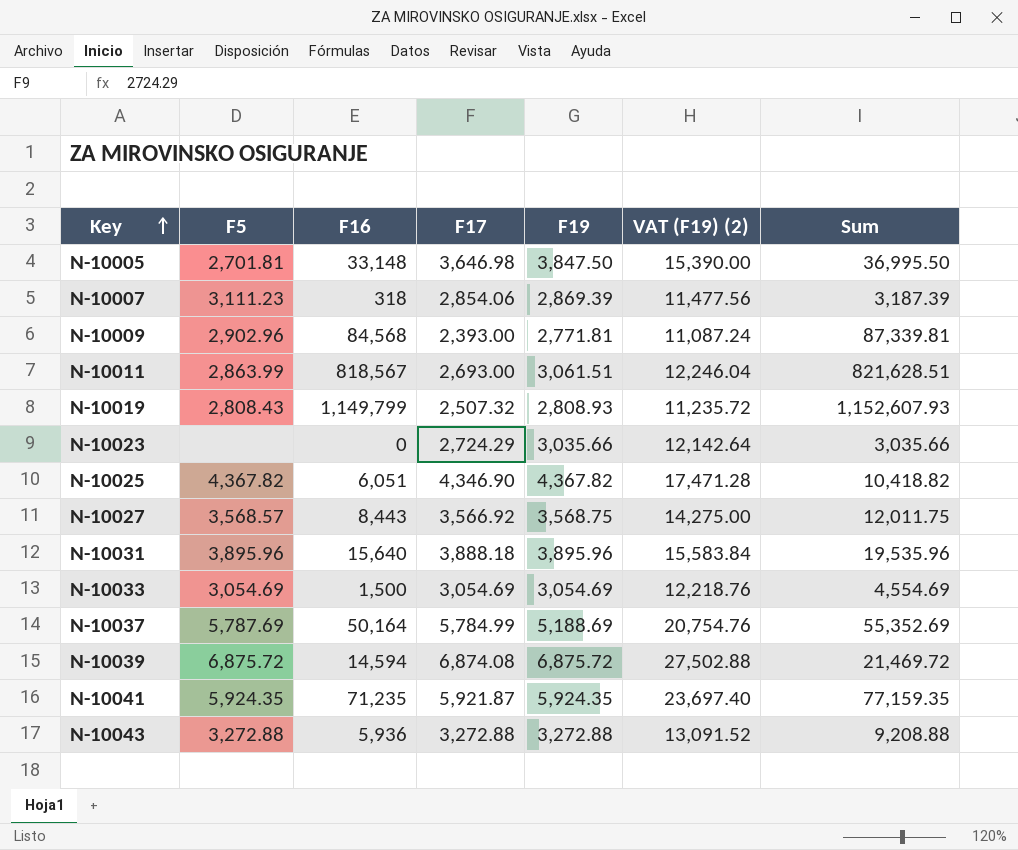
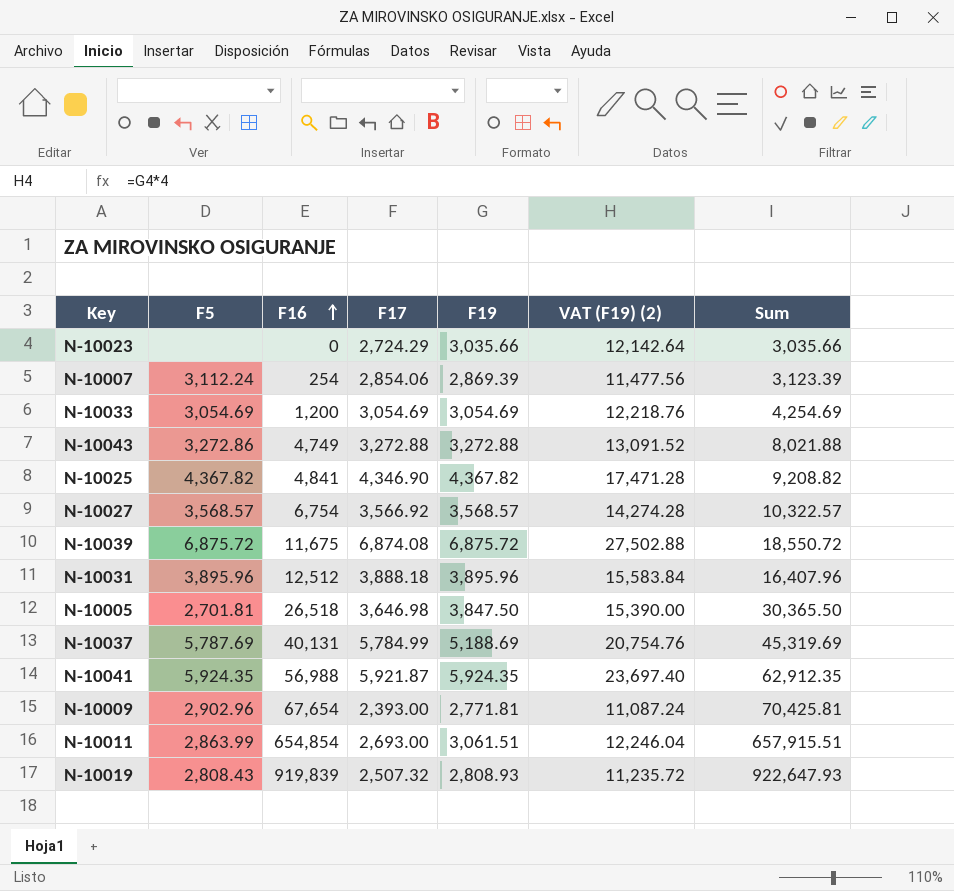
row order: Key ascending -> F16 ascending
N-10007 | F5: 3,111.23 -> 3,112.24
N-10007 | F16: 318 -> 254
N-10007 | Sum: 3,187.39 -> 3,123.39
N-10033 | F16: 1,500 -> 1,200
N-10033 | Sum: 4,554.69 -> 4,254.69
N-10043 | F5: 3,272.88 -> 3,272.86
N-10043 | F16: 5,936 -> 4,749
N-10043 | Sum: 9,208.88 -> 8,021.88
N-10025 | F16: 6,051 -> 4,841
N-10025 | Sum: 10,418.82 -> 9,208.82
N-10027 | F16: 8,443 -> 6,754
N-10027 | F19: 3,568.75 -> 3,568.57
N-10027 | VAT (F19) (2): 14,275.00 -> 14,274.28
N-10027 | Sum: 12,011.75 -> 10,322.57
N-10039 | F16: 14,594 -> 11,675
N-10039 | Sum: 21,469.72 -> 18,550.72
N-10031 | F16: 15,640 -> 12,512
N-10031 | Sum: 19,535.96 -> 16,407.96
N-10005 | F16: 33,148 -> 26,518
N-10005 | Sum: 36,995.50 -> 30,365.50
N-10037 | F16: 50,164 -> 40,131
N-10037 | Sum: 55,352.69 -> 45,319.69
N-10041 | F16: 71,235 -> 56,988
N-10041 | Sum: 77,159.35 -> 62,912.35
N-10009 | F16: 84,568 -> 67,654
N-10009 | Sum: 87,339.81 -> 70,425.81
N-10011 | F16: 818,567 -> 654,854
N-10011 | Sum: 821,628.51 -> 657,915.51
N-10019 | F16: 1,149,799 -> 919,839
N-10019 | Sum: 1,152,607.93 -> 922,647.93

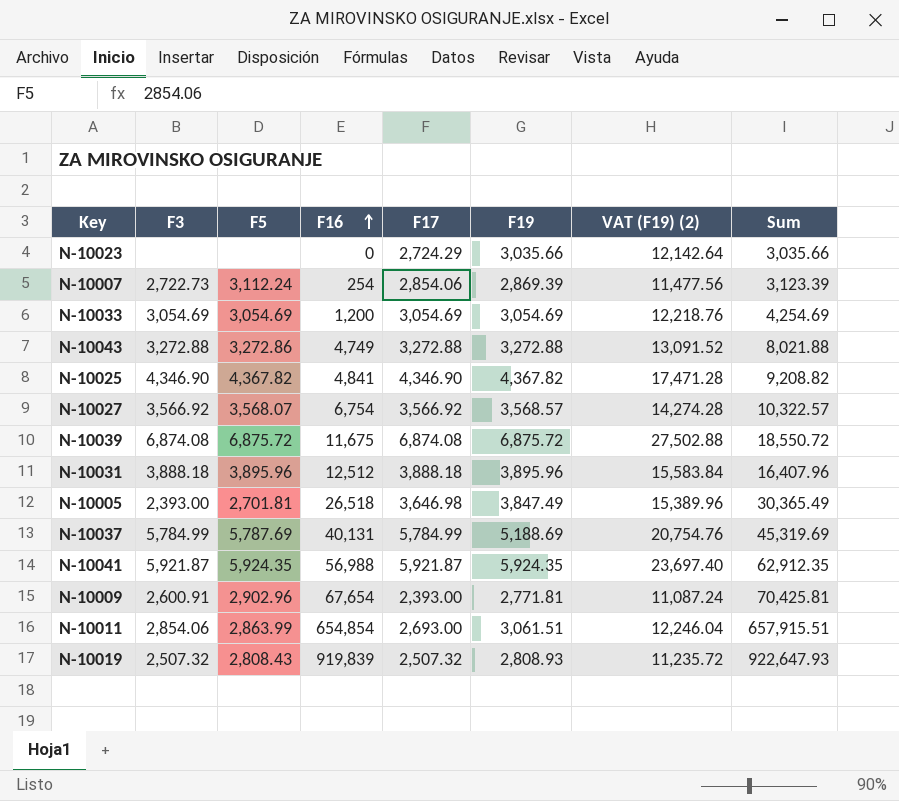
column F3 | position: none -> 2
N-10027 | F5: 3,568.57 -> 3,568.07
N-10005 | F19: 3,847.50 -> 3,847.49
N-10005 | VAT (F19) (2): 15,390.00 -> 15,389.96
N-10005 | Sum: 30,365.50 -> 30,365.49

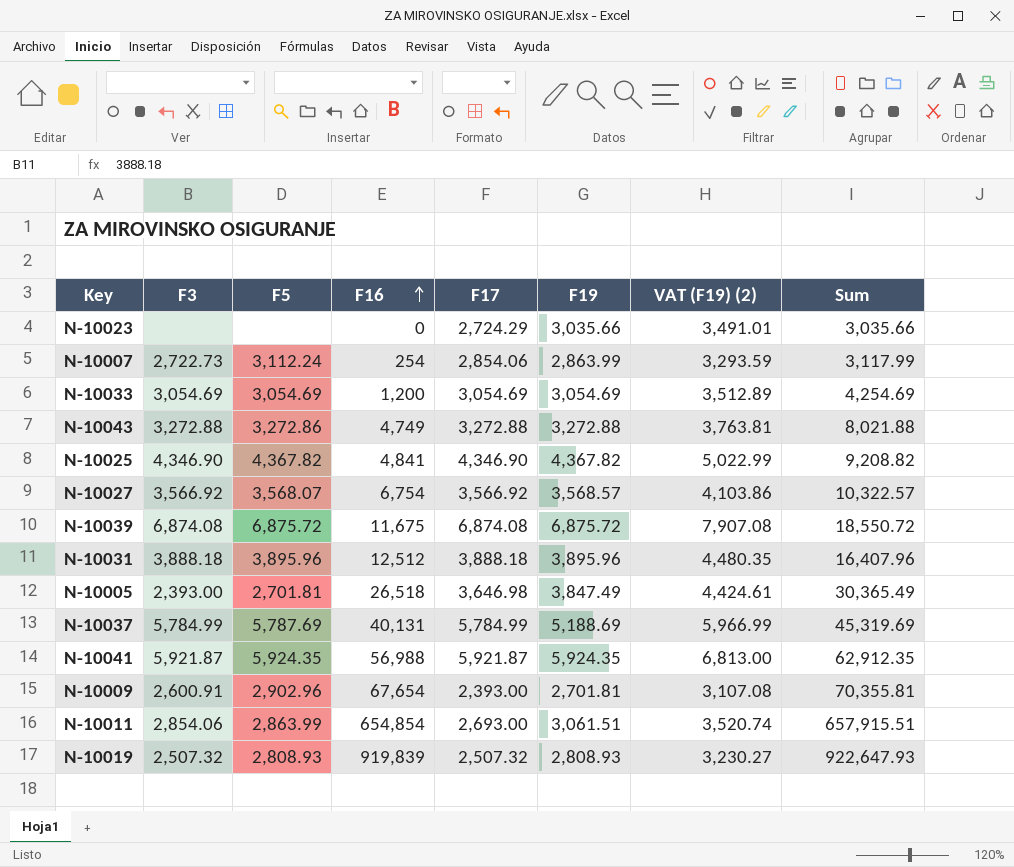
column VAT (F19) (2) | formula: [F19] * 4 -> [F19] * 1.15
N-10007 | F19: 2,869.39 -> 2,863.99
N-10007 | Sum: 3,123.39 -> 3,117.99
N-10009 | F19: 2,771.81 -> 2,701.81
N-10009 | Sum: 70,425.81 -> 70,355.81
N-10019 | F5: 2,808.43 -> 2,808.93

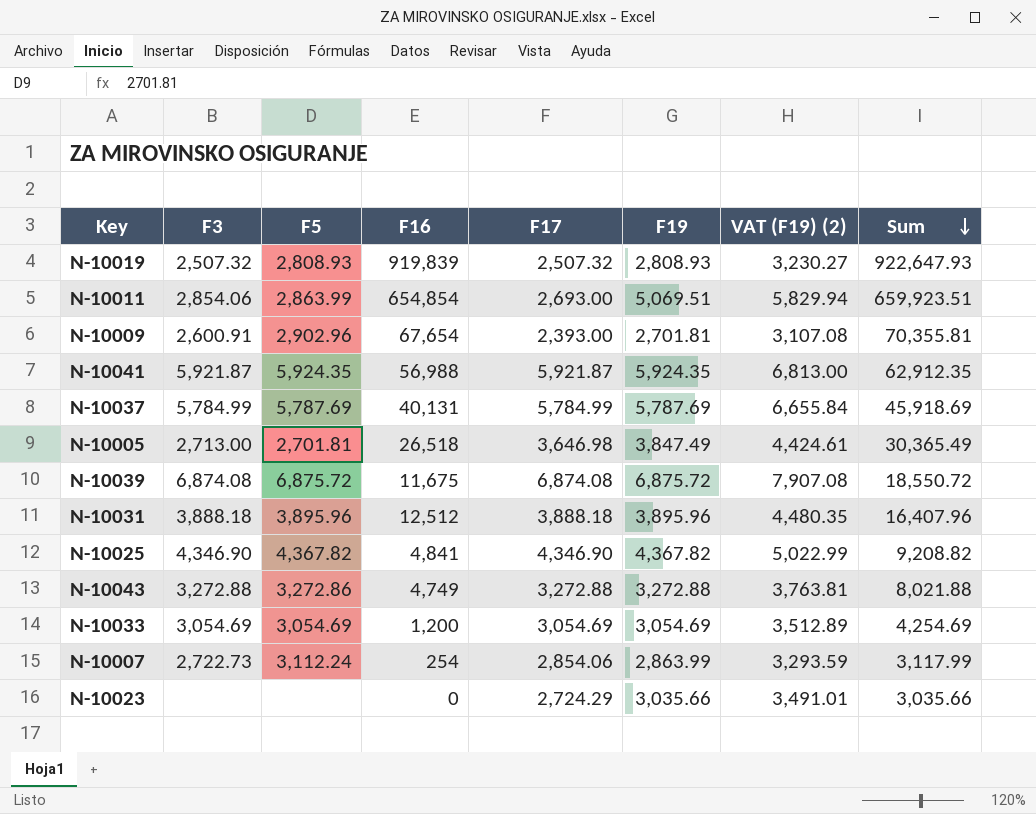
row order: F16 ascending -> Sum descending
row N-10027: 3,566.92 | 3,568.07 | 6,754 | 3,566.92 | 3,568.57 | 4,103.86 | 10,322.57 -> none
N-10011 | F19: 3,061.51 -> 5,069.51
N-10011 | VAT (F19) (2): 3,520.74 -> 5,829.94
N-10011 | Sum: 657,915.51 -> 659,923.51
N-10037 | F19: 5,188.69 -> 5,787.69
N-10037 | VAT (F19) (2): 5,966.99 -> 6,655.84
N-10037 | Sum: 45,319.69 -> 45,918.69
N-10005 | F3: 2,393.00 -> 2,713.00

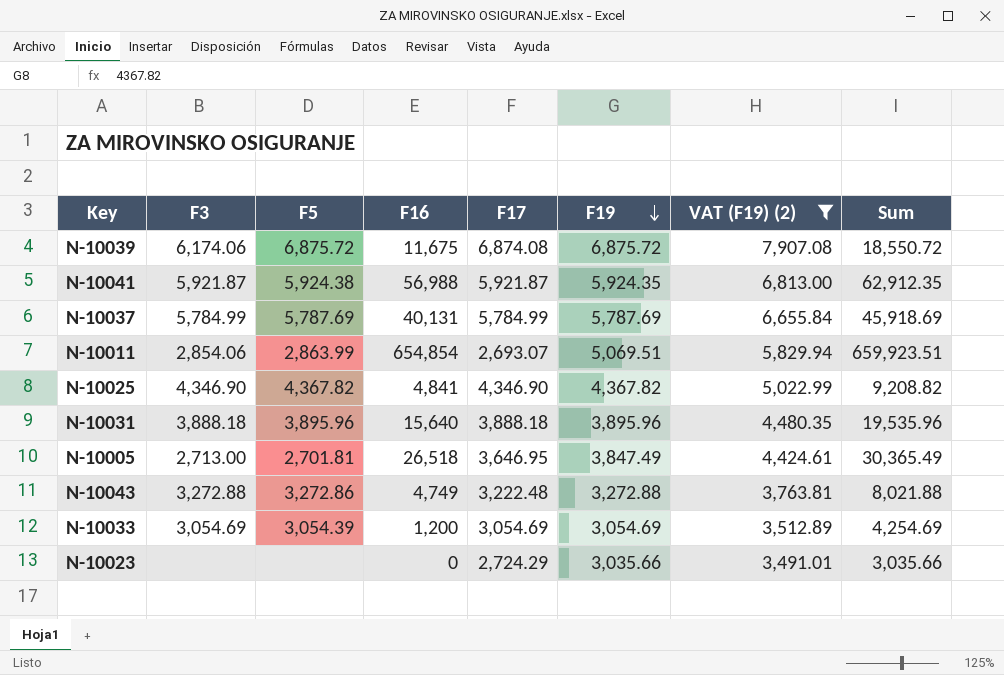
filter: none -> VAT (F19) (2) >= 3,491.01
row order: Sum descending -> F19 descending
N-10039 | F3: 6,874.08 -> 6,174.06
N-10041 | F5: 5,924.35 -> 5,924.38
N-10011 | F17: 2,693.00 -> 2,693.07
N-10031 | F16: 12,512 -> 15,640
N-10031 | Sum: 16,407.96 -> 19,535.96
N-10005 | F17: 3,646.98 -> 3,646.95
N-10043 | F17: 3,272.88 -> 3,222.48
N-10033 | F5: 3,054.69 -> 3,054.39

